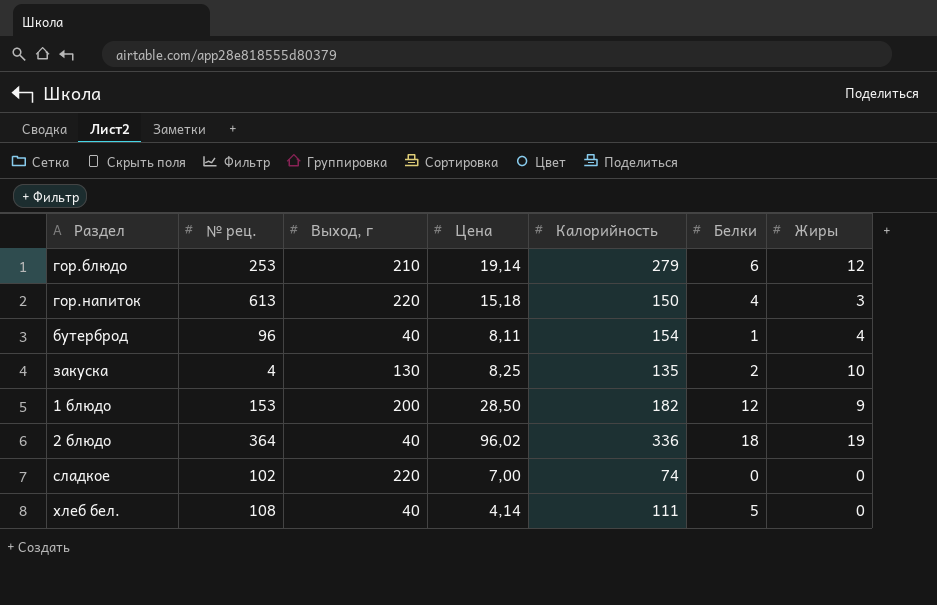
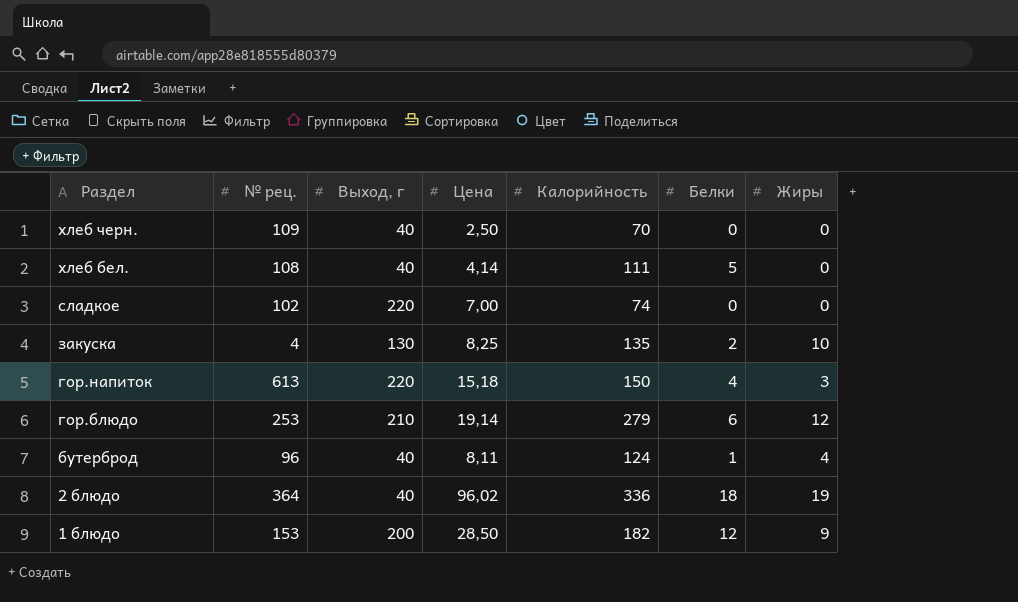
row order: none -> Раздел descending
row хлеб черн.: none -> 109 | 40 | 2,50 | 70 | 0 | 0
бутерброд | Калорийность: 154 -> 124

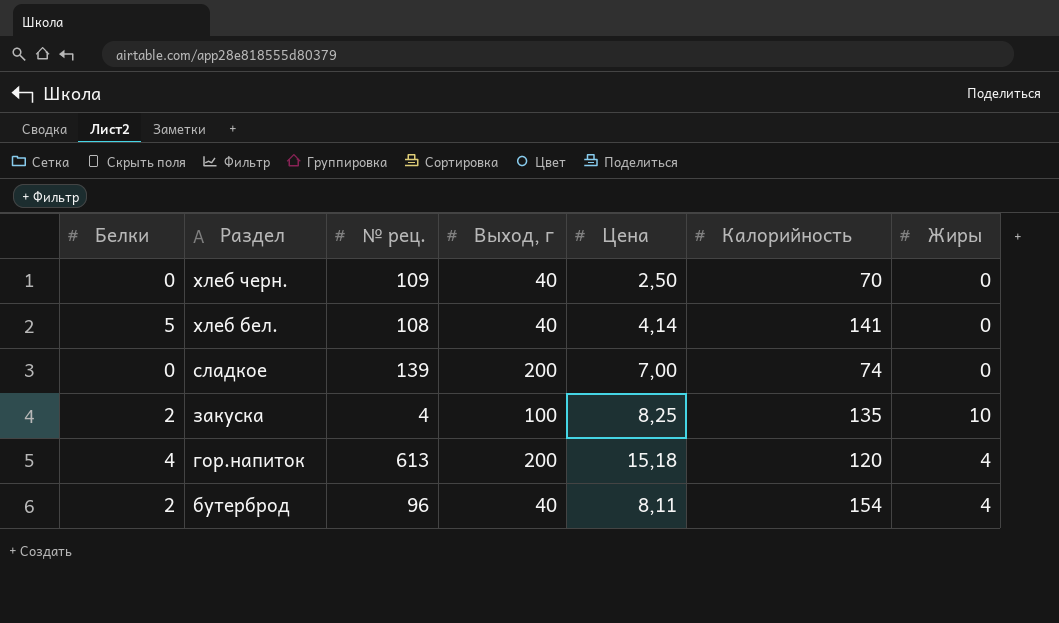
column Белки | position: 6 -> 1
row гор.блюдо: 253 | 210 | 19,14 | 279 | 6 | 12 -> none
row 2 блюдо: 364 | 40 | 96,02 | 336 | 18 | 19 -> none
row 1 блюдо: 153 | 200 | 28,50 | 182 | 12 | 9 -> none
хлеб бел. | Калорийность: 111 -> 141
сладкое | № рец.: 102 -> 139
сладкое | Выход, г: 220 -> 200
закуска | Выход, г: 130 -> 100
гор.напиток | Выход, г: 220 -> 200
гор.напиток | Калорийность: 150 -> 120
гор.напиток | Жиры: 3 -> 4
бутерброд | Белки: 1 -> 2
бутерброд | Калорийность: 124 -> 154

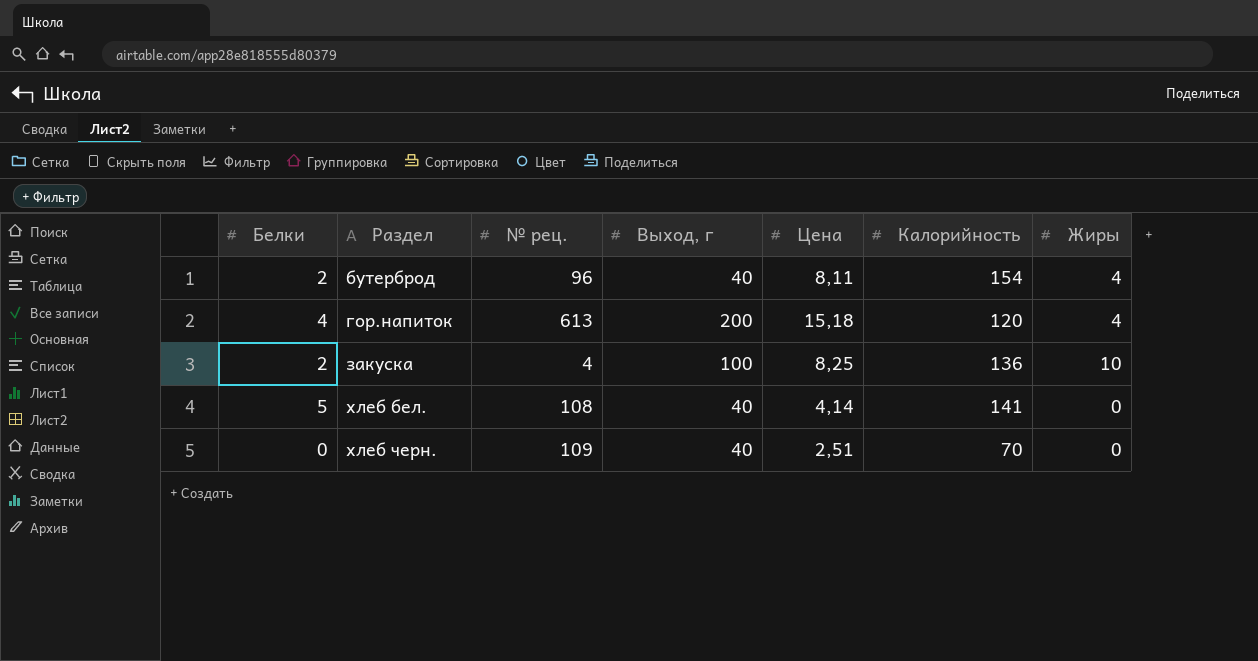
row order: Раздел descending -> Раздел ascending
row сладкое: 0 | 139 | 200 | 7,00 | 74 | 0 -> none
закуска | Калорийность: 135 -> 136
хлеб черн. | Цена: 2,50 -> 2,51

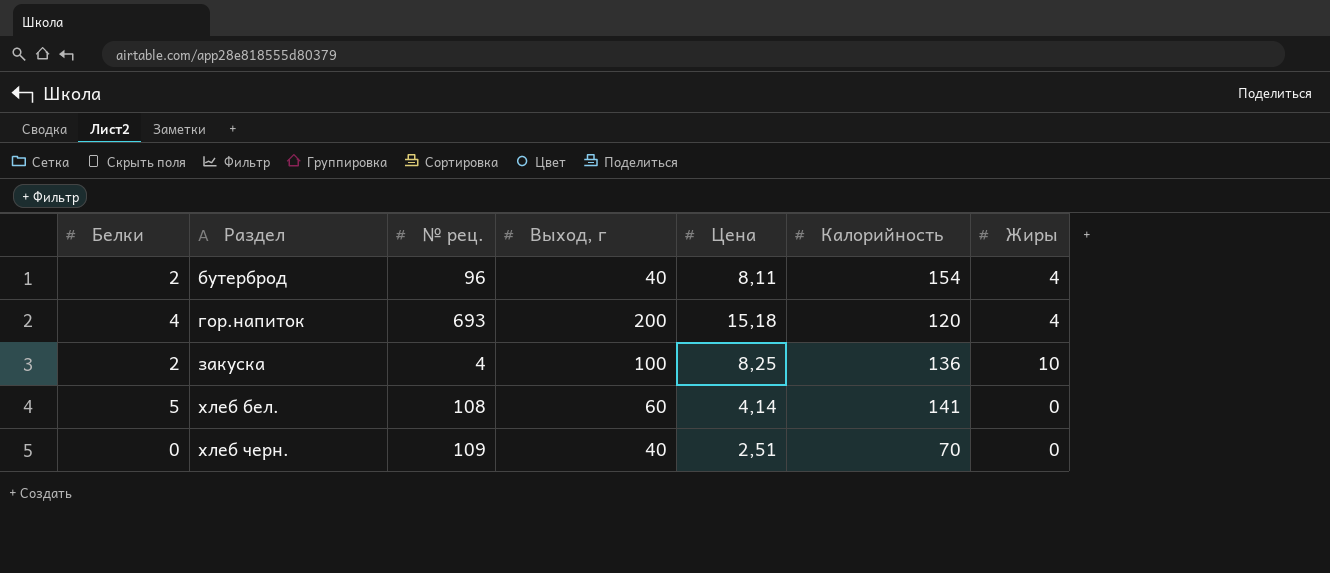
гор.напиток | № рец.: 613 -> 693
хлеб бел. | Выход, г: 40 -> 60

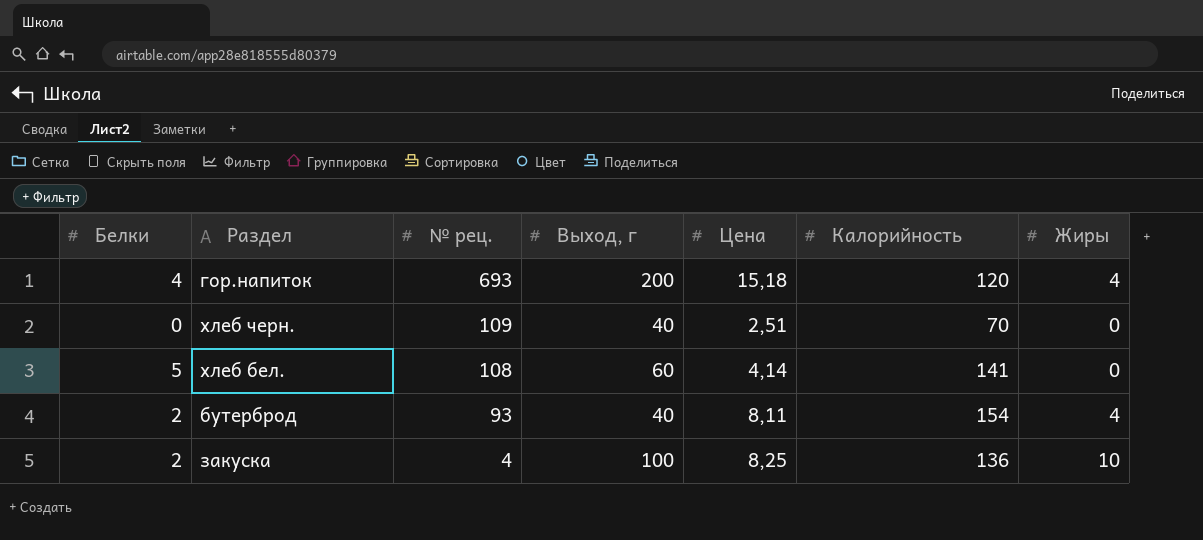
row order: Раздел ascending -> № рец. descending
бутерброд | № рец.: 96 -> 93

